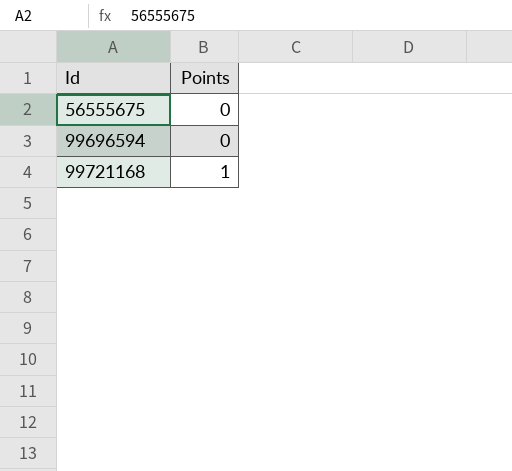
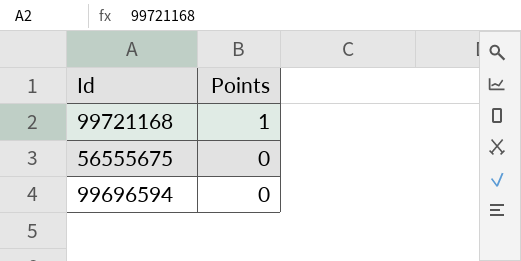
row order: Id ascending -> Points descending

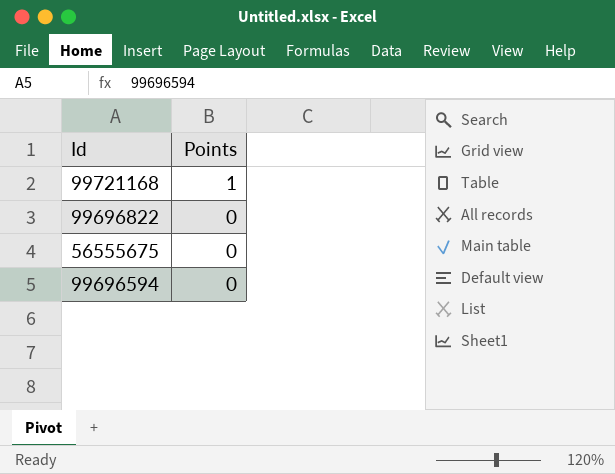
row 99696822: none -> 0

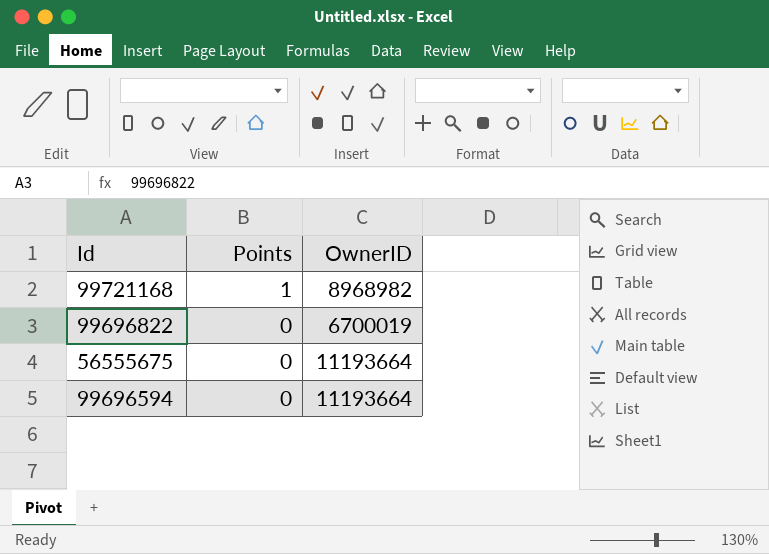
column OwnerID | position: none -> 3

